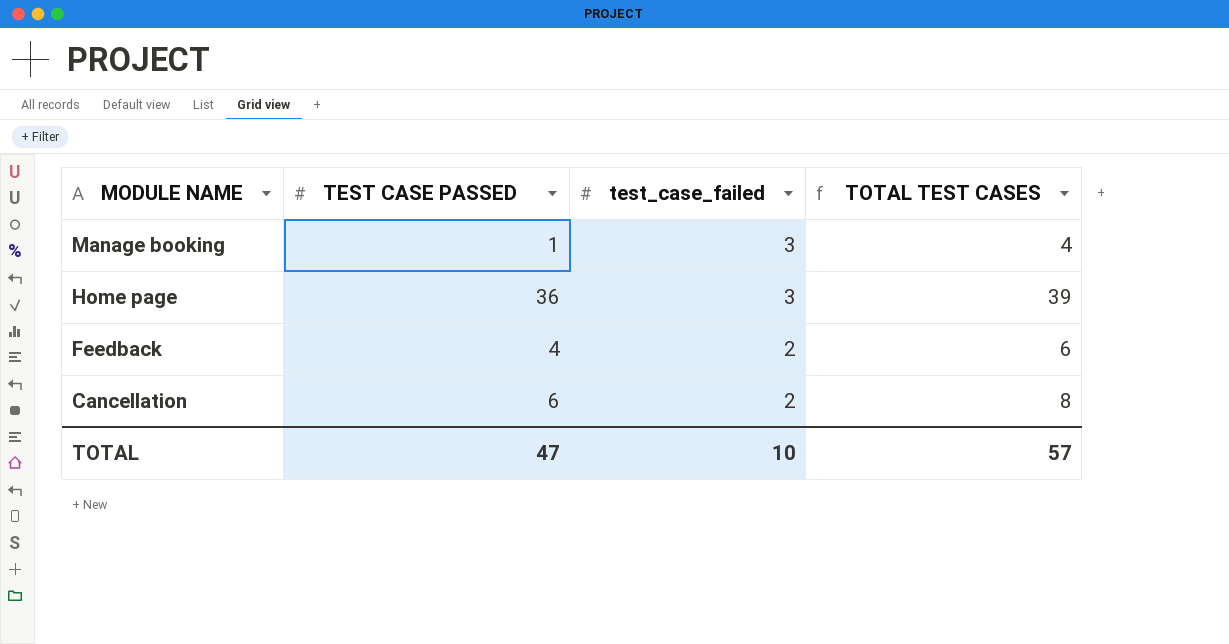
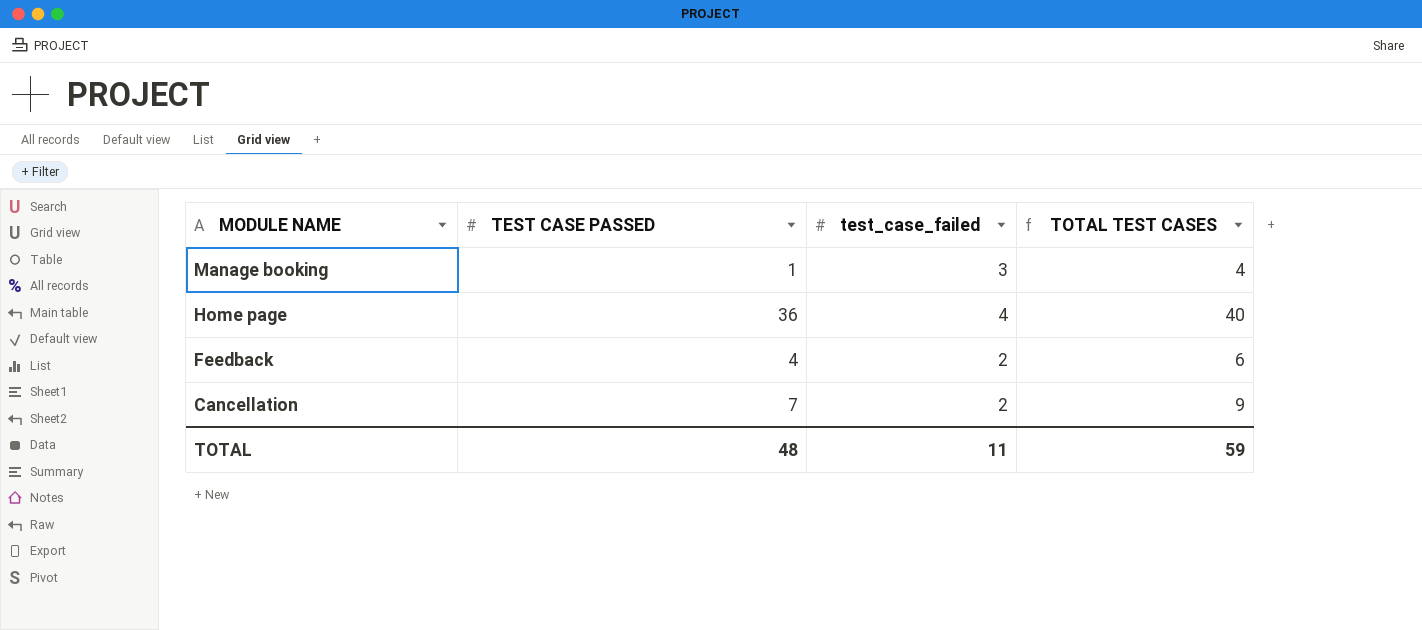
Home page | test_case_failed: 3 -> 4
Home page | TOTAL TEST CASES: 39 -> 40
Cancellation | TEST CASE PASSED: 6 -> 7
Cancellation | TOTAL TEST CASES: 8 -> 9
TOTAL | TEST CASE PASSED: 47 -> 48
TOTAL | test_case_failed: 10 -> 11
TOTAL | TOTAL TEST CASES: 57 -> 59

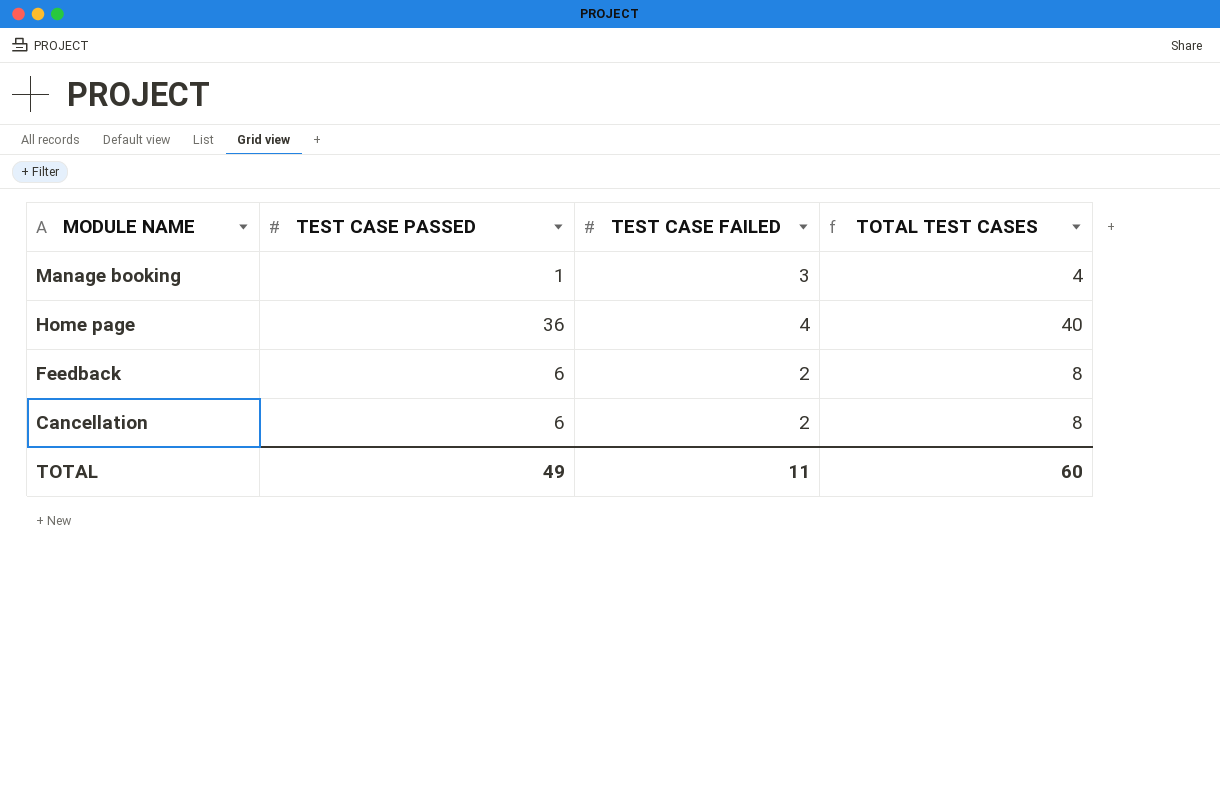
column name: test_case_failed -> TEST CASE FAILED
Feedback | TEST CASE PASSED: 4 -> 6
Feedback | TOTAL TEST CASES: 6 -> 8
Cancellation | TEST CASE PASSED: 7 -> 6
Cancellation | TOTAL TEST CASES: 9 -> 8
TOTAL | TEST CASE PASSED: 48 -> 49
TOTAL | TOTAL TEST CASES: 59 -> 60

